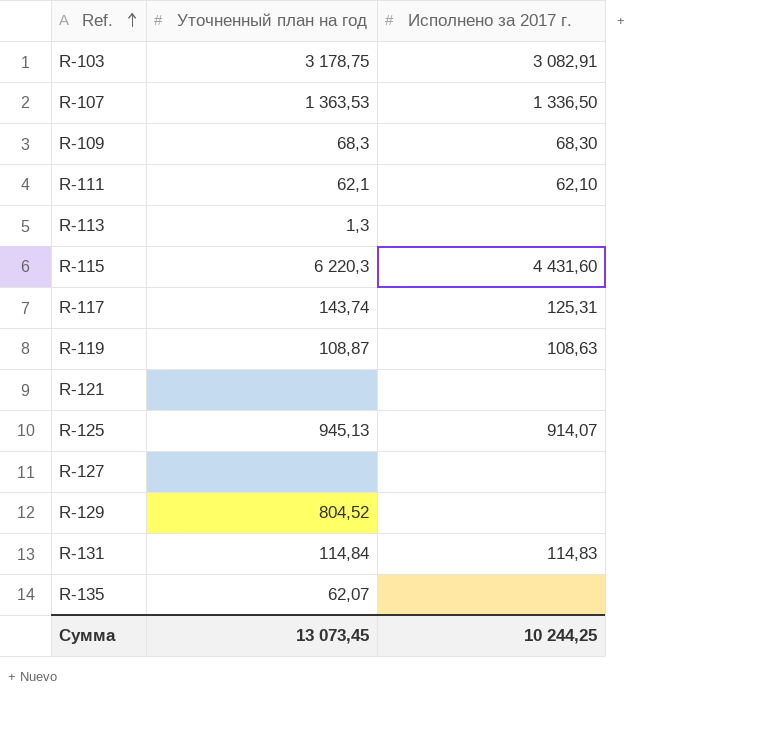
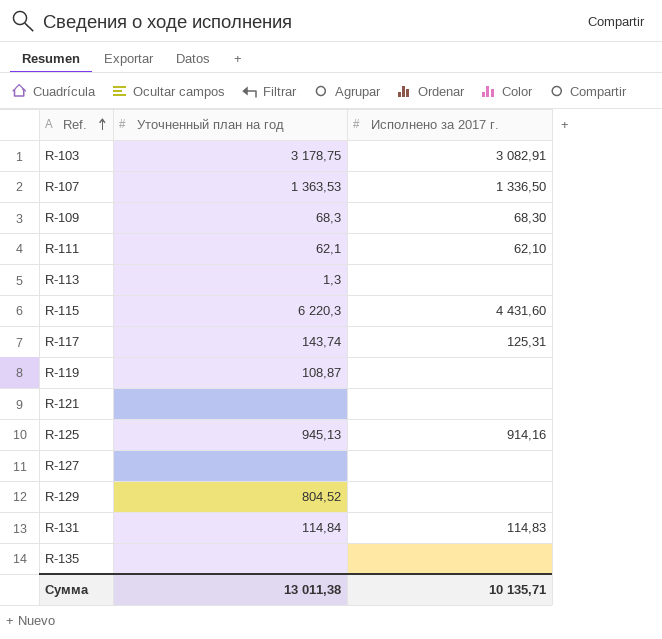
R-119 | Исполнено за 2017 г.: 108,63 -> none
R-125 | Исполнено за 2017 г.: 914,07 -> 914,16
R-135 | Уточненный план на год: 62,07 -> none
Сумма | Уточненный план на год: 13 073,45 -> 13 011,38
Сумма | Исполнено за 2017 г.: 10 244,25 -> 10 135,71

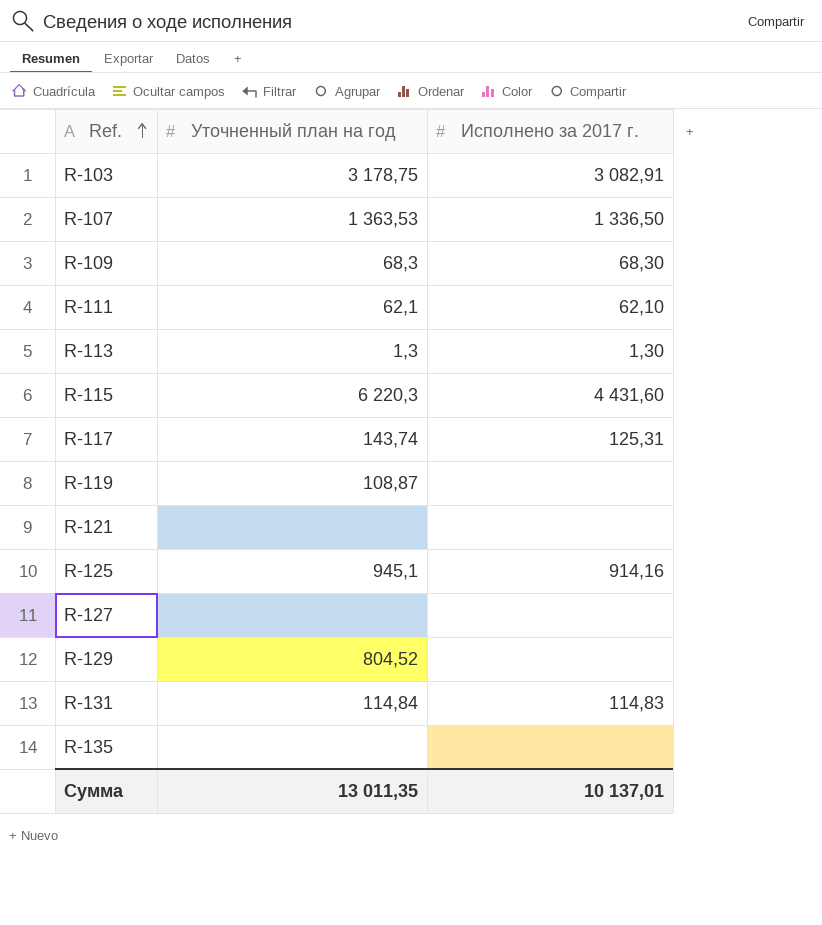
R-113 | Исполнено за 2017 г.: none -> 1,30
R-125 | Уточненный план на год: 945,13 -> 945,1
Сумма | Уточненный план на год: 13 011,38 -> 13 011,35
Сумма | Исполнено за 2017 г.: 10 135,71 -> 10 137,01

